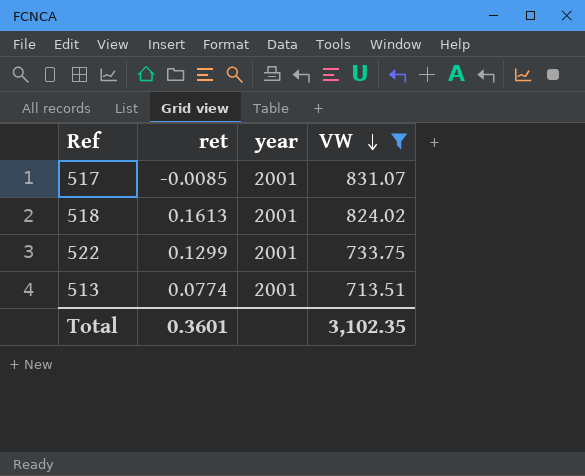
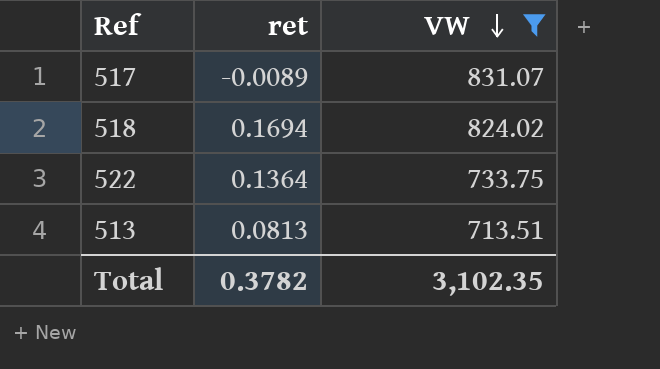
column year | position: 3 -> none
517 | ret: -0.0085 -> -0.0089
518 | ret: 0.1613 -> 0.1694
522 | ret: 0.1299 -> 0.1364
513 | ret: 0.0774 -> 0.0813
Total | ret: 0.3601 -> 0.3782

